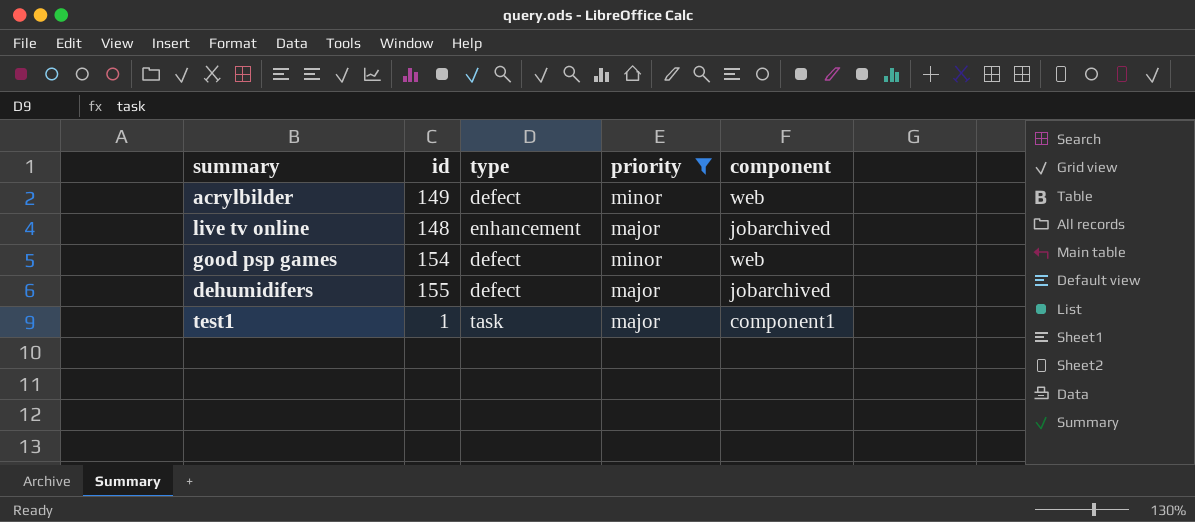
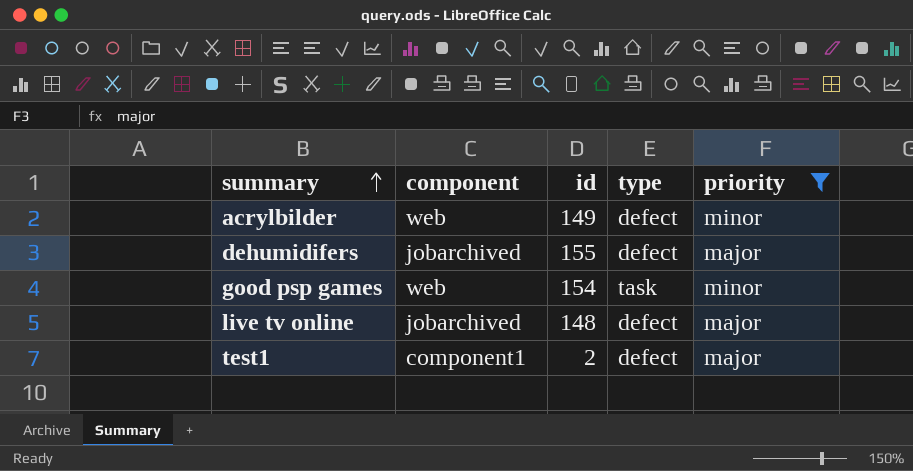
row order: none -> summary ascending
column component | position: 5 -> 2
good psp games | type: defect -> task
live tv online | type: enhancement -> defect
test1 | id: 1 -> 2
test1 | type: task -> defect

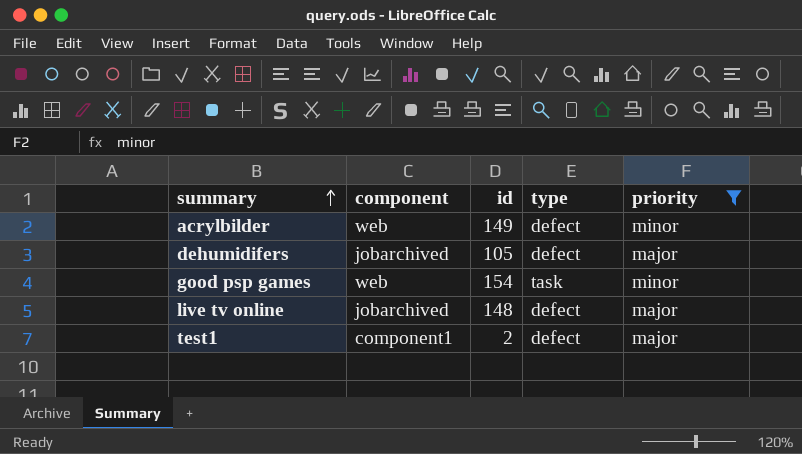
dehumidifers | id: 155 -> 105

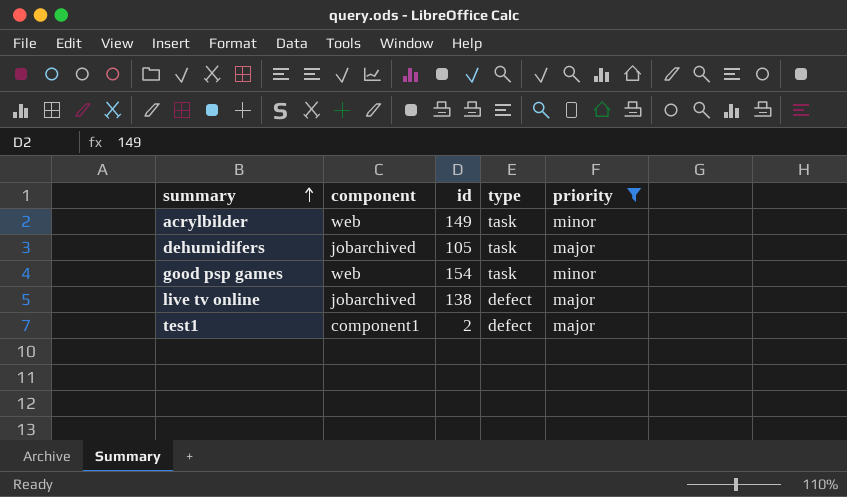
acrylbilder | type: defect -> task
dehumidifers | type: defect -> task
live tv online | id: 148 -> 138

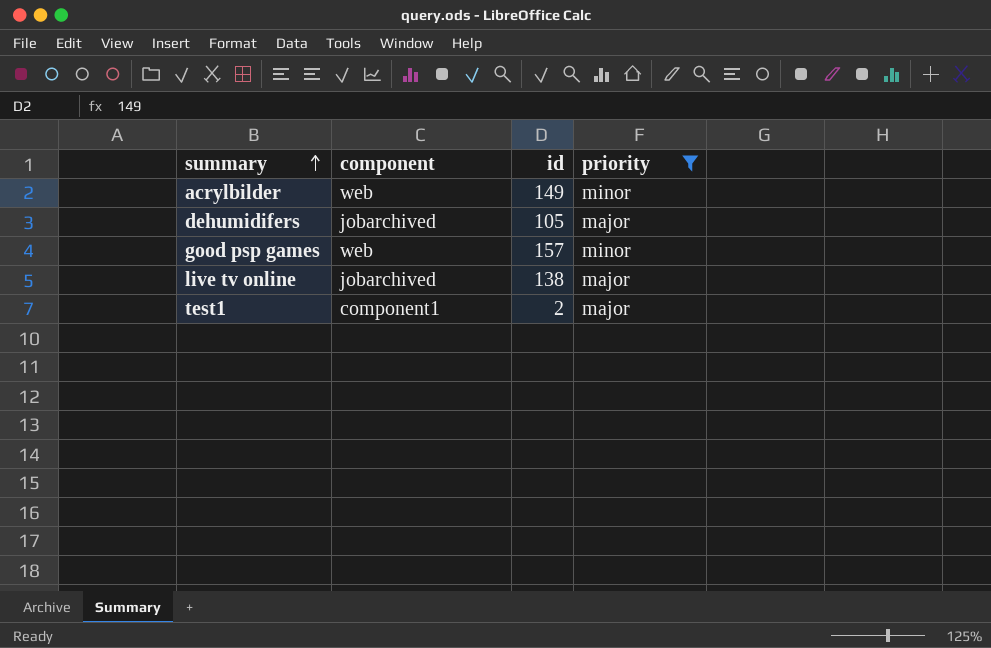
column type | position: 4 -> none
good psp games | id: 154 -> 157

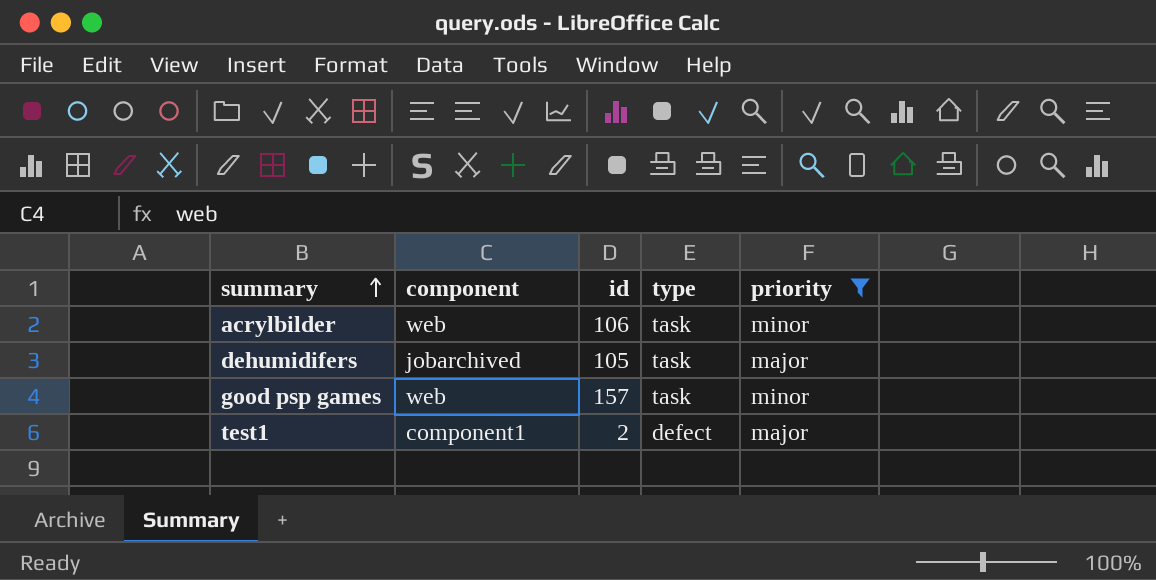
column type | position: none -> 4
row live tv online: jobarchived | 138 | major -> none
acrylbilder | id: 149 -> 106

